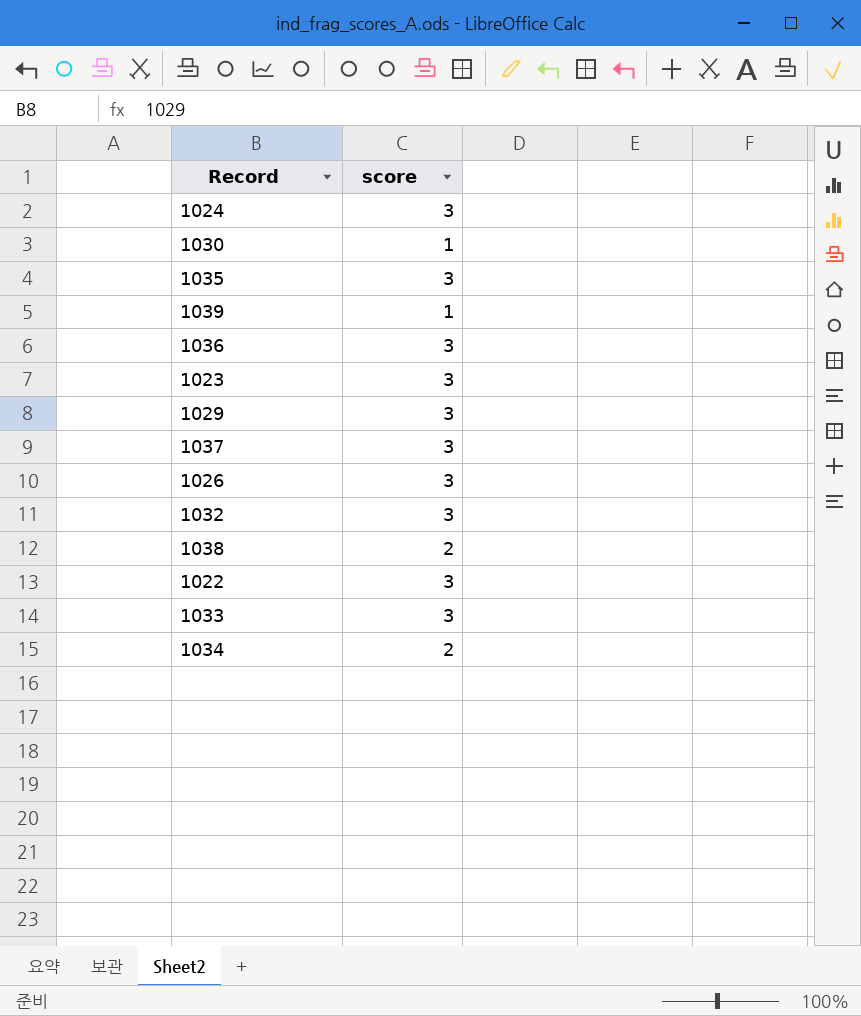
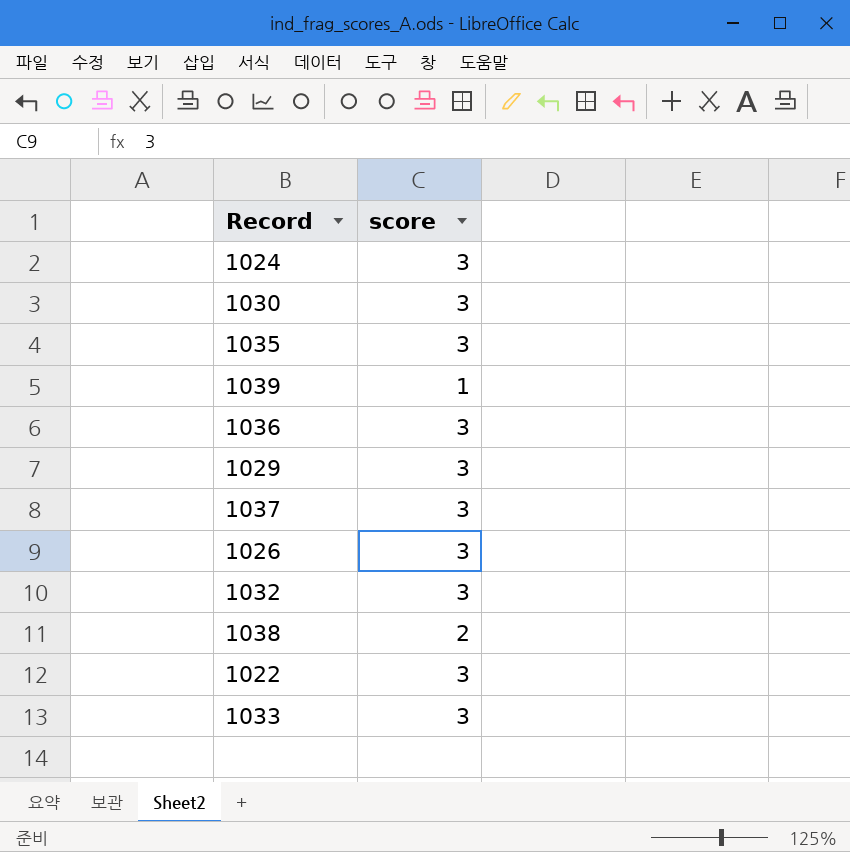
row 1023: 3 -> none
row 1034: 2 -> none
1030 | score: 1 -> 3

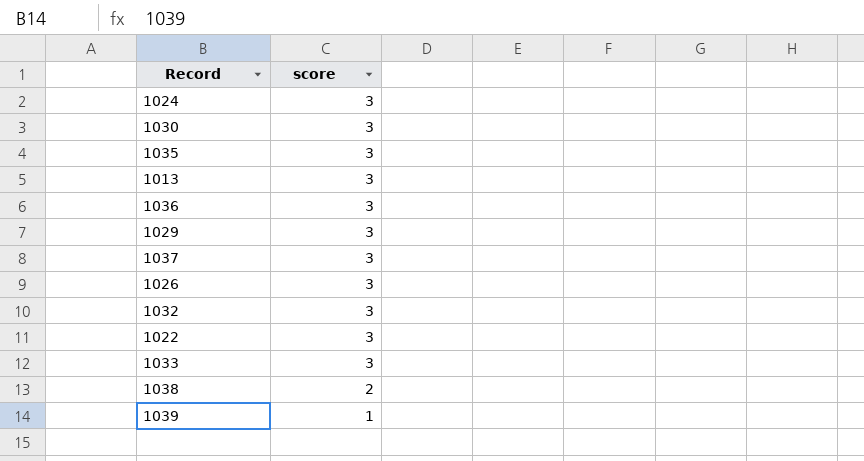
row order: none -> score descending
row 1013: none -> 3

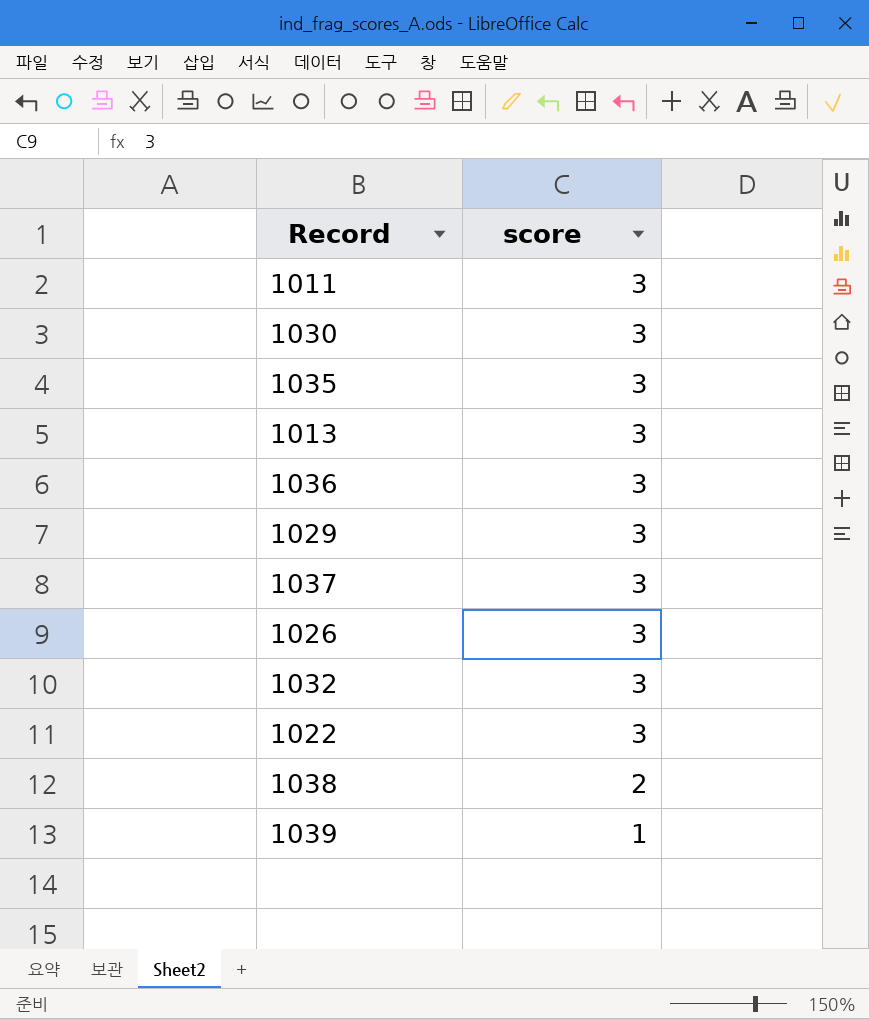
row 1024: 3 -> none
row 1033: 3 -> none
row 1011: none -> 3

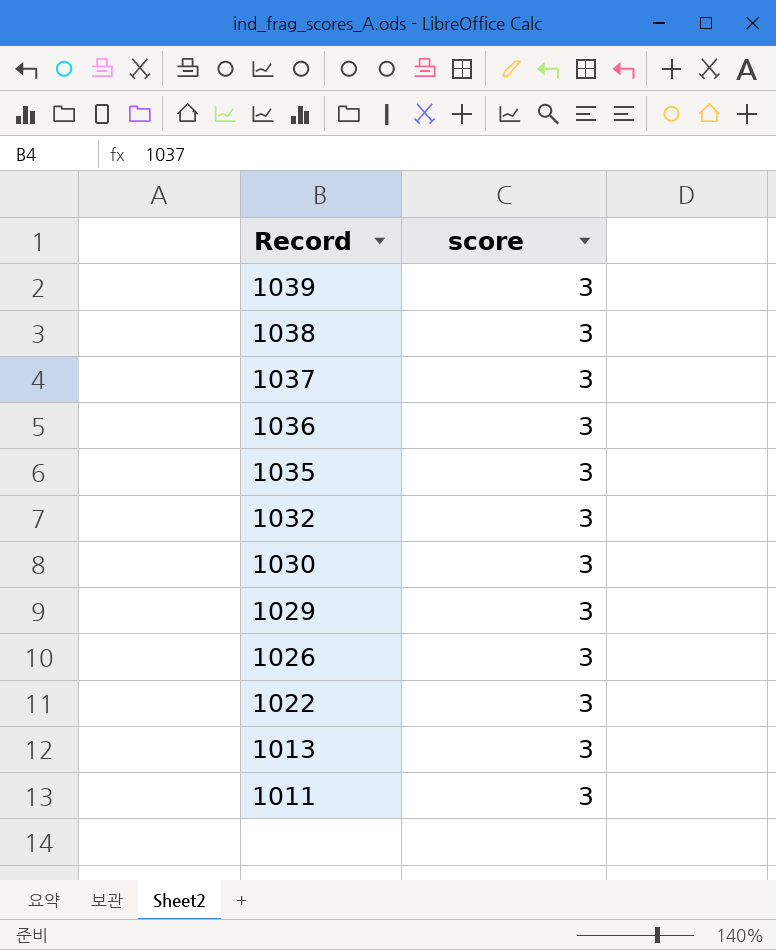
row order: score descending -> Record descending
1039 | score: 1 -> 3
1038 | score: 2 -> 3

